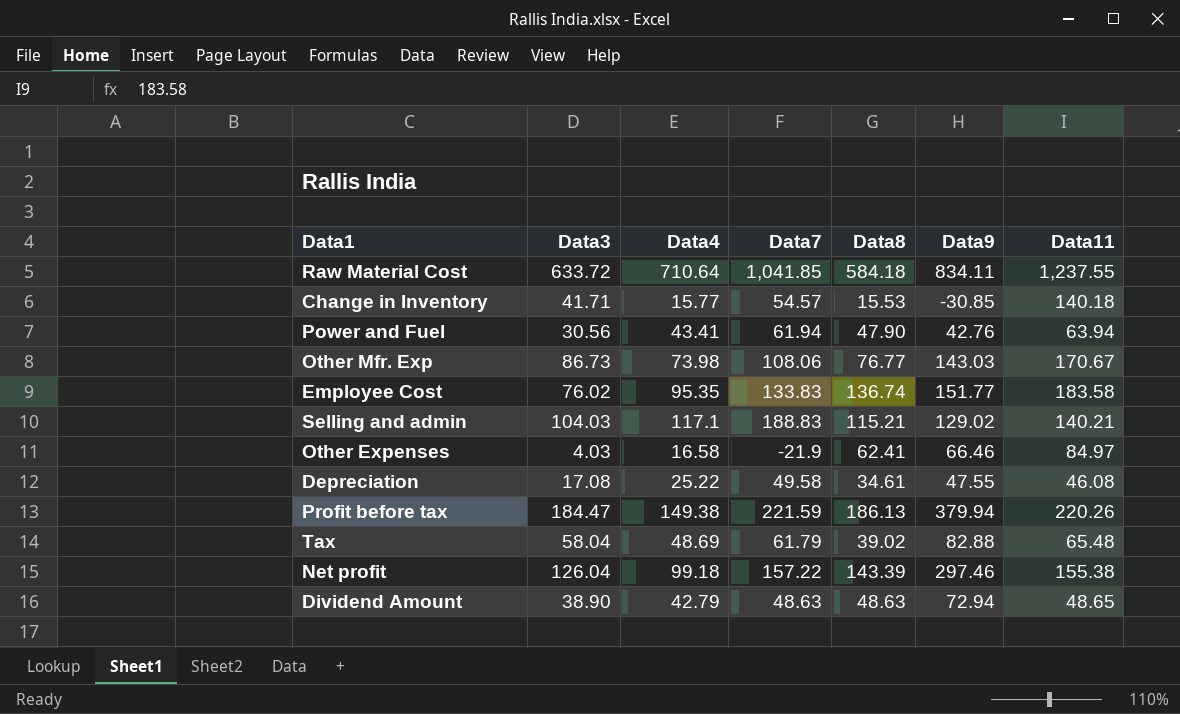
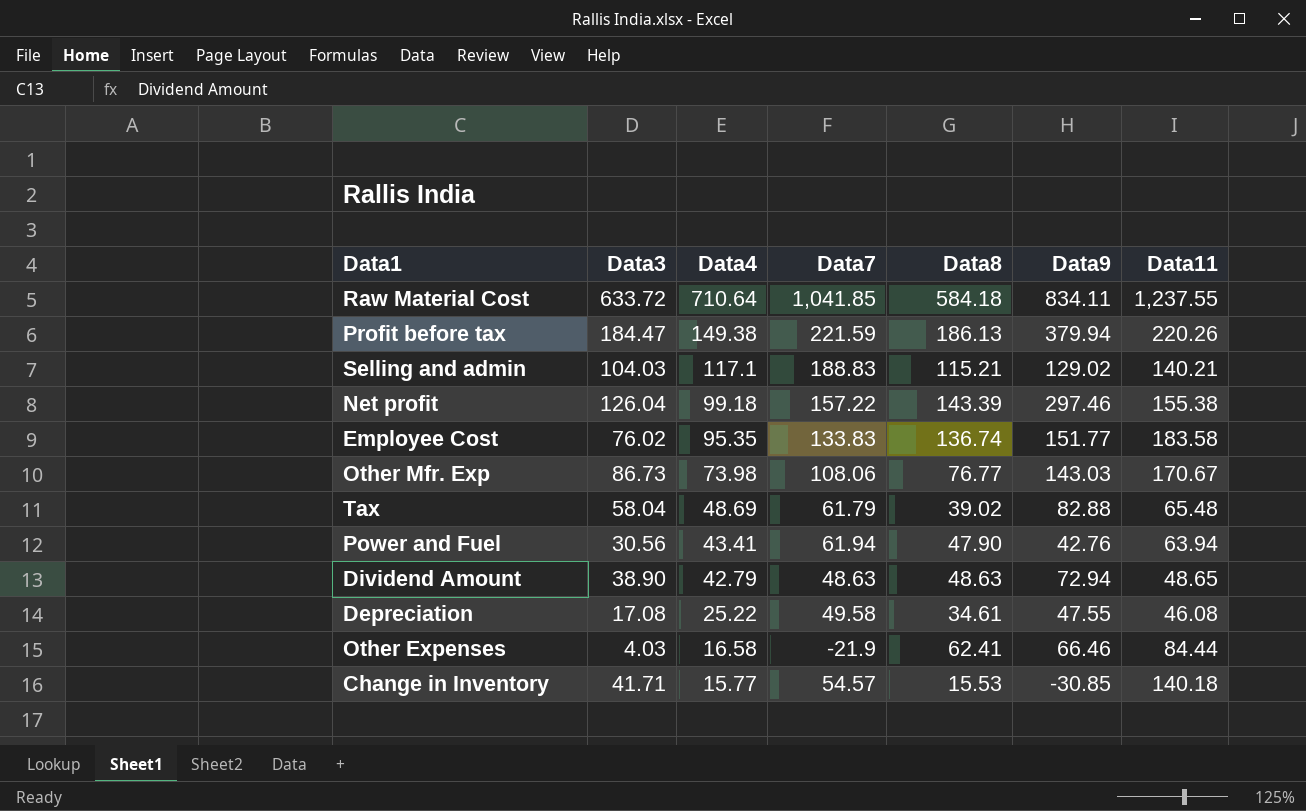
row order: none -> Data4 descending
Other Expenses | Data11: 84.97 -> 84.44

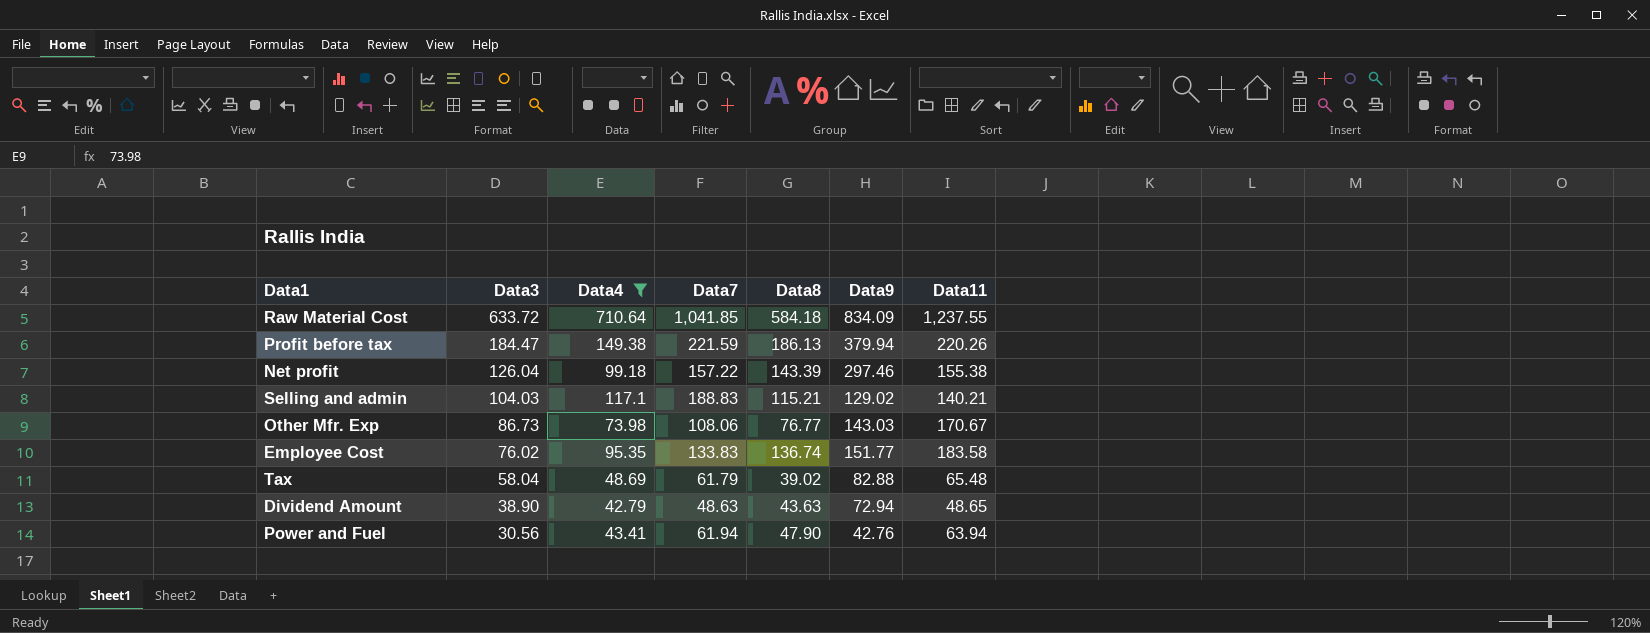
filter: none -> Data4 >= 42.79
row order: Data4 descending -> Data3 descending
Raw Material Cost | Data9: 834.11 -> 834.09
Dividend Amount | Data8: 48.63 -> 43.63

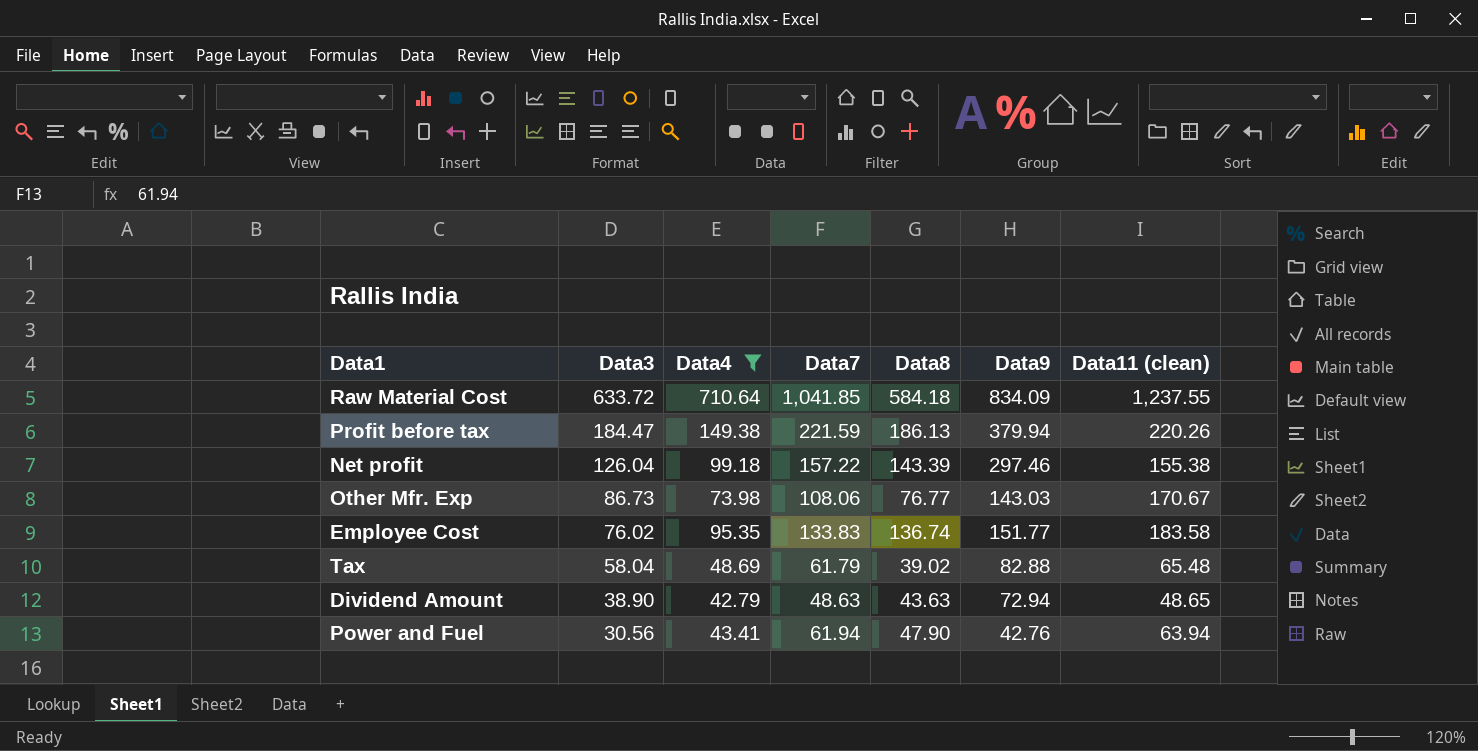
column name: Data11 -> Data11 (clean)
row Selling and admin: 104.03 | 117.1 | 188.83 | 115.21 | 129.02 | 140.21 -> none

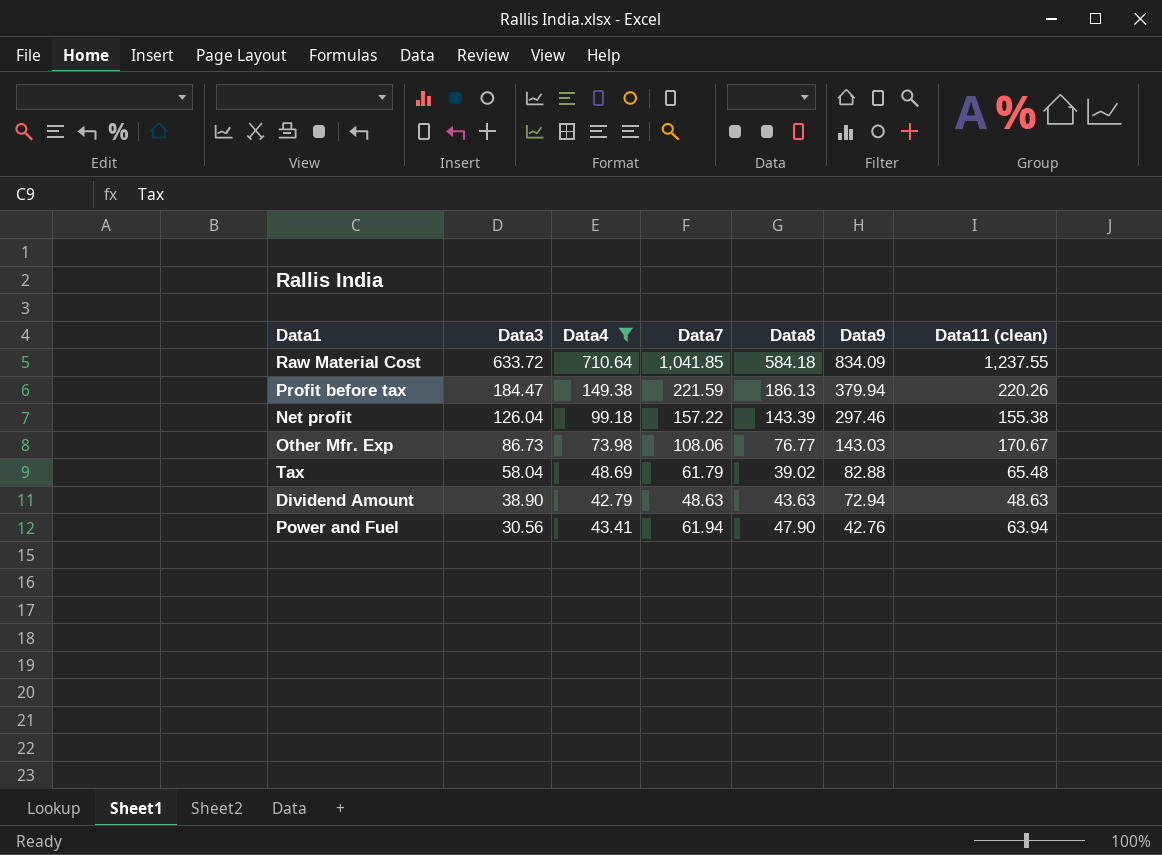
row Employee Cost: 76.02 | 95.35 | 133.83 | 136.74 | 151.77 | 183.58 -> none
Dividend Amount | Data11 (clean): 48.65 -> 48.63

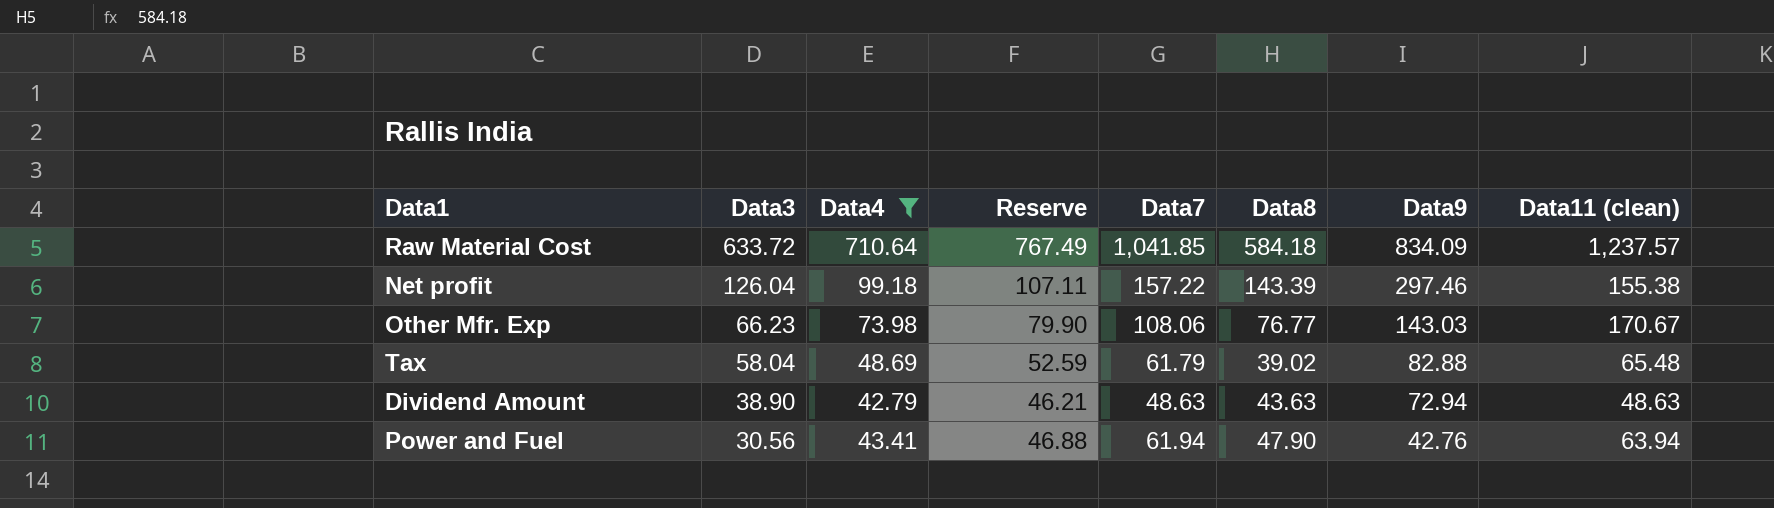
column Reserve | formula: none -> [Data4] * 1.08
row Profit before tax: 184.47 | 149.38 | 221.59 | 186.13 | 379.94 | 220.26 -> none
Raw Material Cost | Data11 (clean): 1,237.55 -> 1,237.57
Other Mfr. Exp | Data3: 86.73 -> 66.23

